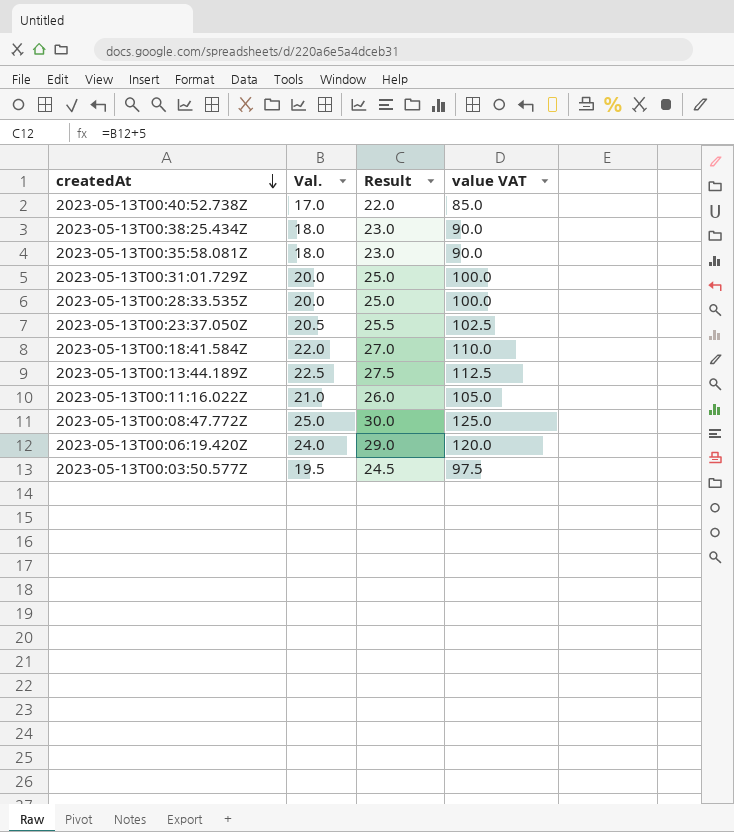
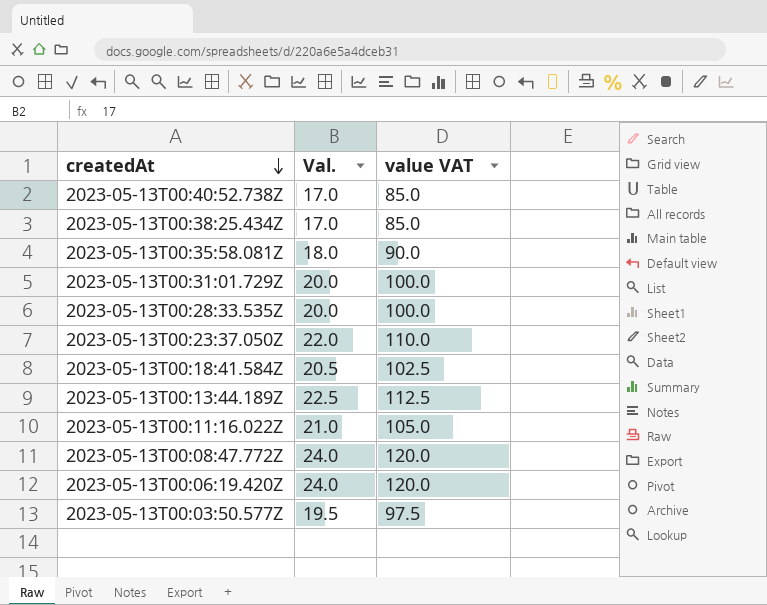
column Result | formula: [Val.] + 5 -> none
2023-05-13T00:38:25.434Z | Val.: 18.0 -> 17.0
2023-05-13T00:38:25.434Z | value VAT: 90.0 -> 85.0
2023-05-13T00:23:37.050Z | Val.: 20.5 -> 22.0
2023-05-13T00:23:37.050Z | value VAT: 102.5 -> 110.0
2023-05-13T00:18:41.584Z | Val.: 22.0 -> 20.5
2023-05-13T00:18:41.584Z | value VAT: 110.0 -> 102.5
2023-05-13T00:08:47.772Z | Val.: 25.0 -> 24.0
2023-05-13T00:08:47.772Z | value VAT: 125.0 -> 120.0

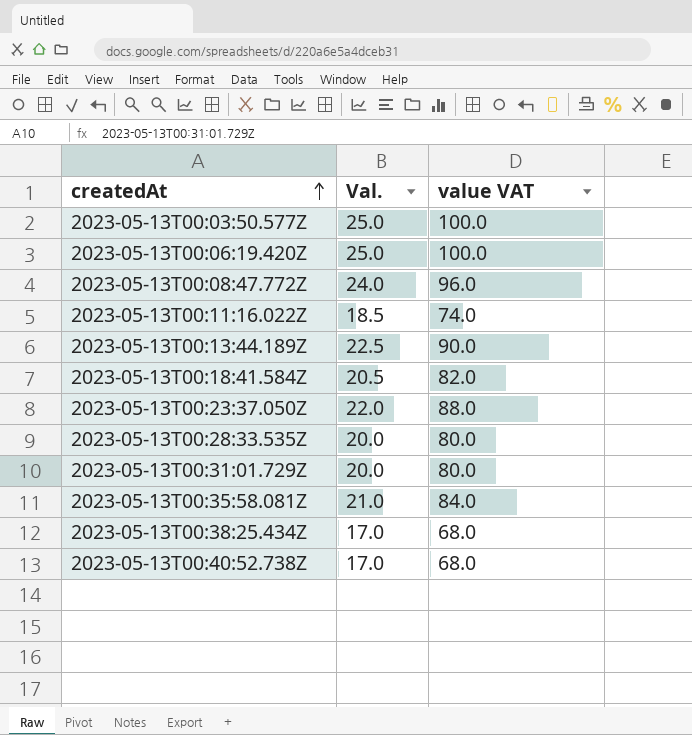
row order: createdAt descending -> createdAt ascending
column value VAT | formula: [Val.] * 5 -> [Val.] * 4
2023-05-13T00:03:50.577Z | Val.: 19.5 -> 25.0
2023-05-13T00:06:19.420Z | Val.: 24.0 -> 25.0
2023-05-13T00:11:16.022Z | Val.: 21.0 -> 18.5
2023-05-13T00:35:58.081Z | Val.: 18.0 -> 21.0

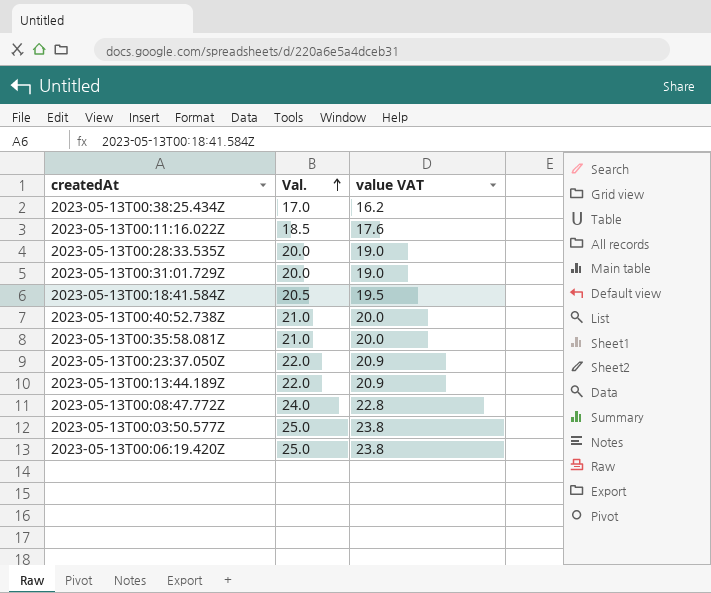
row order: createdAt ascending -> Val. ascending
column value VAT | formula: [Val.] * 4 -> [Val.] * 0.95
2023-05-13T00:40:52.738Z | Val.: 17.0 -> 21.0
2023-05-13T00:13:44.189Z | Val.: 22.5 -> 22.0

